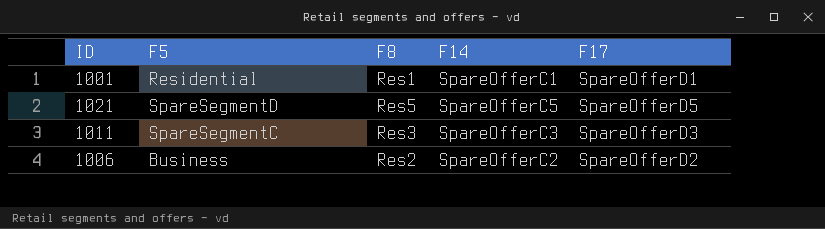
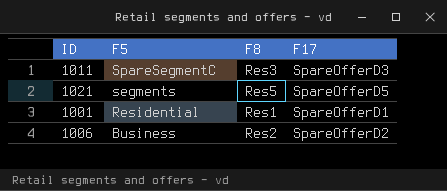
row order: none -> F5 descending
column F14 | position: 4 -> none
1021 | F5: SpareSegmentD -> segments

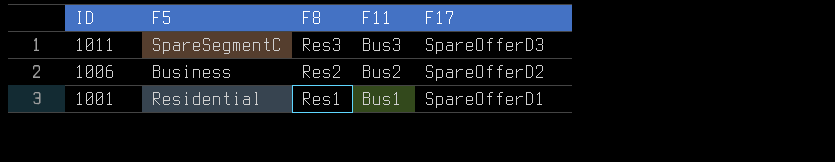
row order: F5 descending -> ID descending
column F11 | position: none -> 4
row 1021: segments | Res5 | SpareOfferD5 -> none

